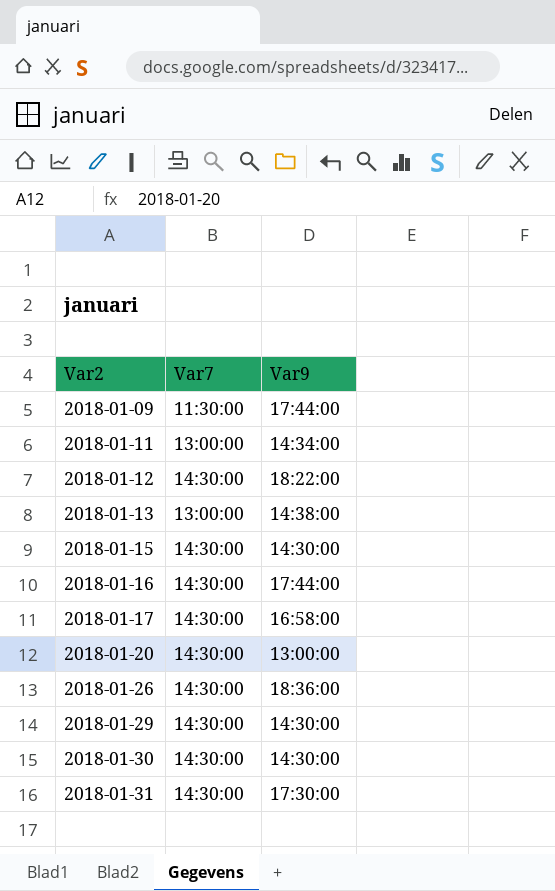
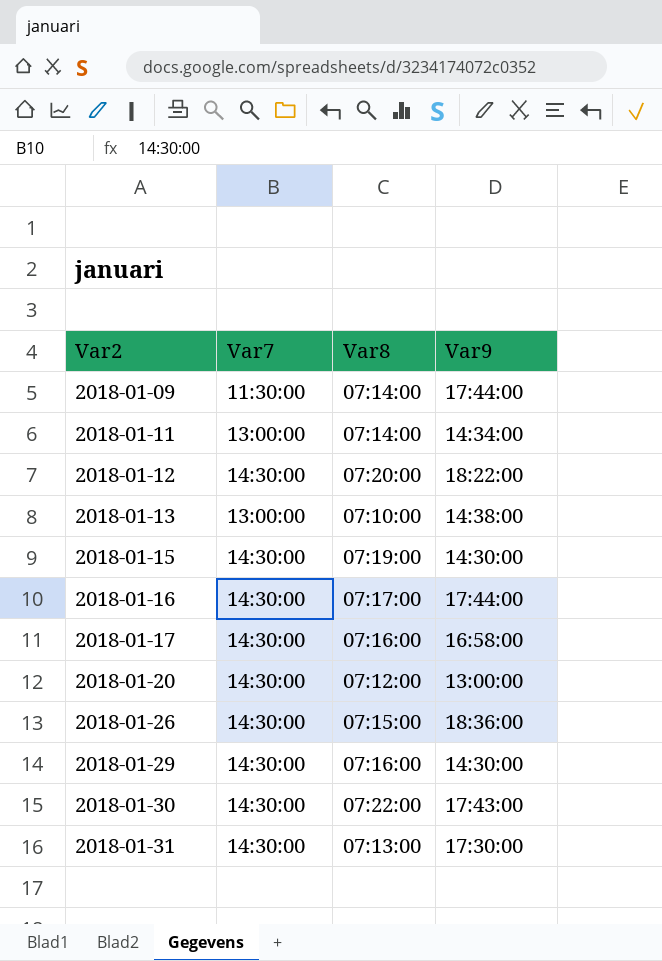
column Var8 | position: none -> 3
2018-01-30 | Var9: 14:30:00 -> 17:43:00

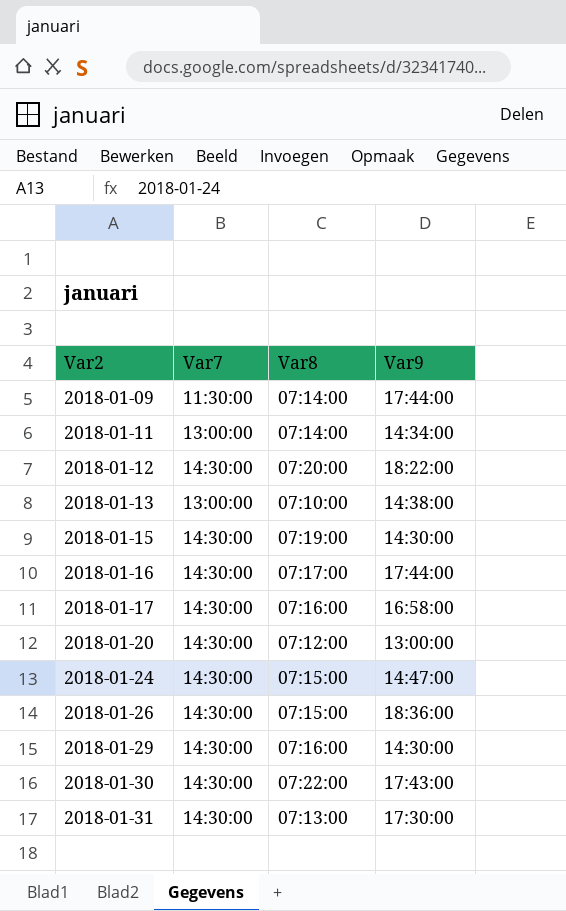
row 2018-01-24: none -> 14:30:00 | 07:15:00 | 14:47:00

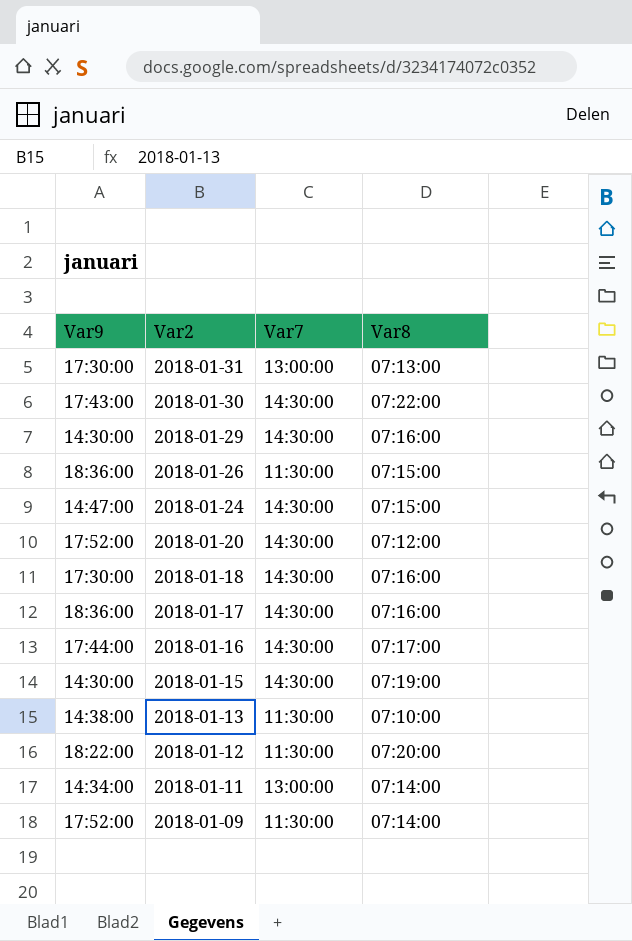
row order: Var2 ascending -> Var2 descending
column Var9 | position: 4 -> 1
2018-01-31 | Var7: 14:30:00 -> 13:00:00
2018-01-26 | Var7: 14:30:00 -> 11:30:00
2018-01-20 | Var9: 13:00:00 -> 17:52:00
row 2018-01-18: none -> 17:30:00 | 14:30:00 | 07:16:00
2018-01-17 | Var9: 16:58:00 -> 18:36:00
2018-01-13 | Var7: 13:00:00 -> 11:30:00
2018-01-12 | Var7: 14:30:00 -> 11:30:00
2018-01-09 | Var9: 17:44:00 -> 17:52:00

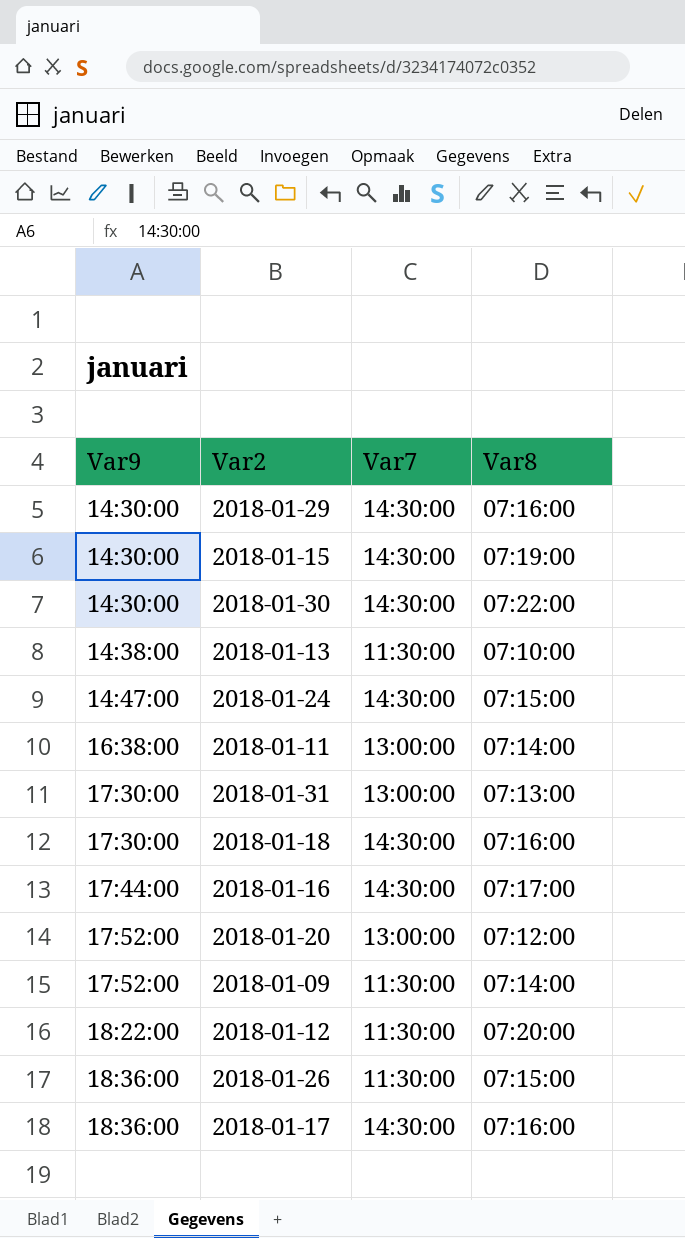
row order: Var2 descending -> Var9 ascending
2018-01-30 | Var9: 17:43:00 -> 14:30:00
2018-01-11 | Var9: 14:34:00 -> 16:38:00
2018-01-20 | Var7: 14:30:00 -> 13:00:00

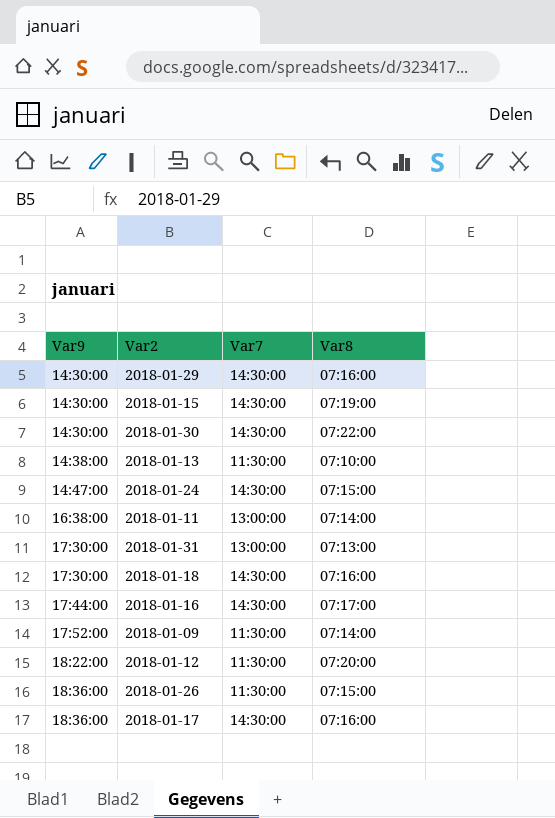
row 2018-01-20: 17:52:00 | 13:00:00 | 07:12:00 -> none

